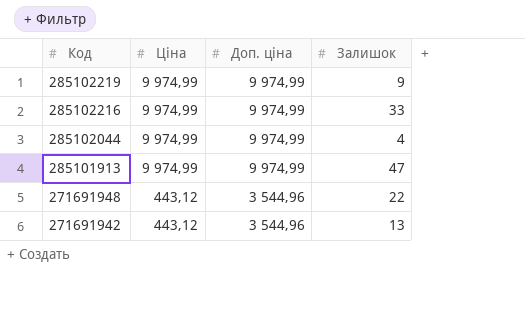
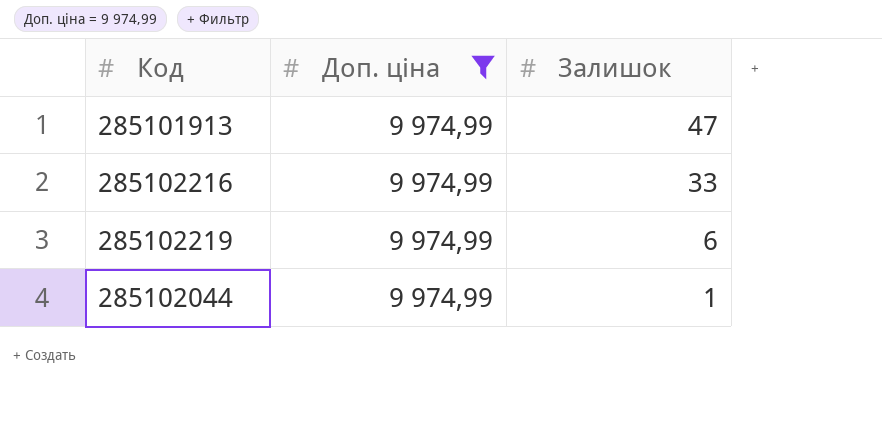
filter: none -> Доп. ціна = 9 974,99
row order: Код descending -> Залишок descending
column Ціна | position: 2 -> none
285102219 | Залишок: 9 -> 6
285102044 | Залишок: 4 -> 1

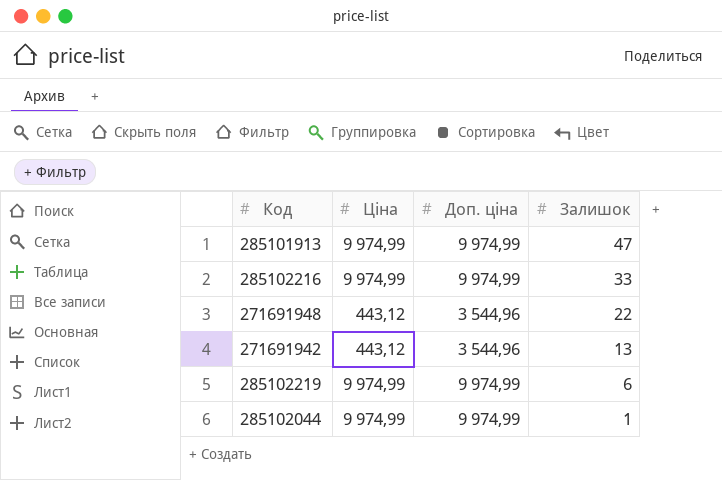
filter: Доп. ціна = 9 974,99 -> none
column Ціна | position: none -> 2

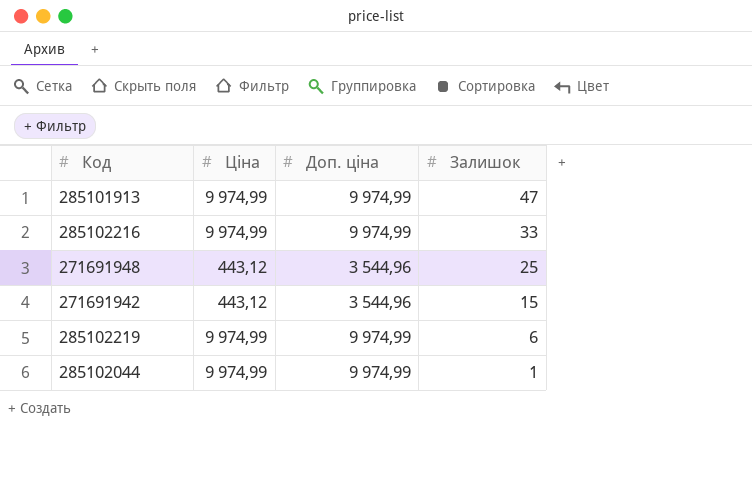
271691948 | Залишок: 22 -> 25
271691942 | Залишок: 13 -> 15

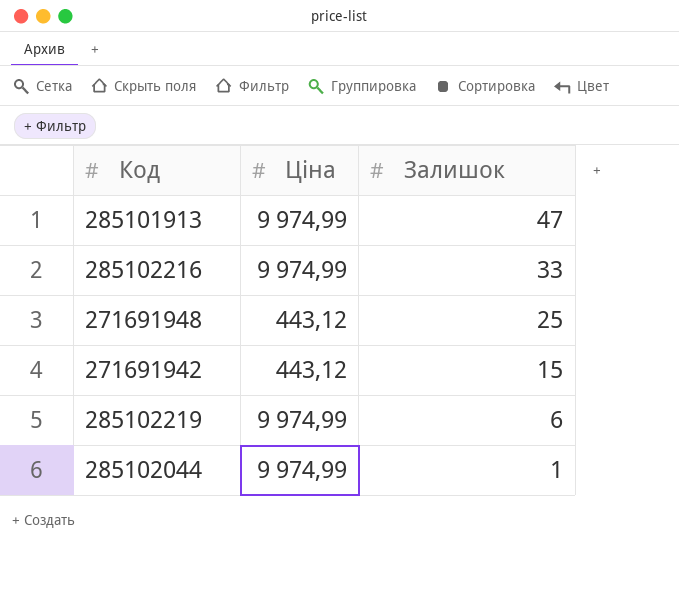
column Доп. ціна | position: 3 -> none

